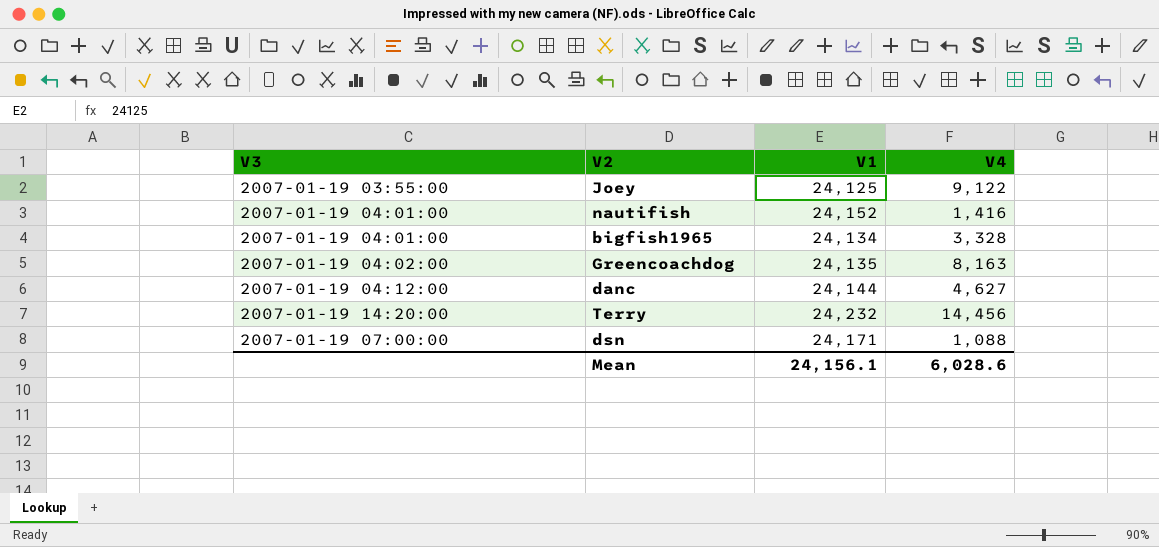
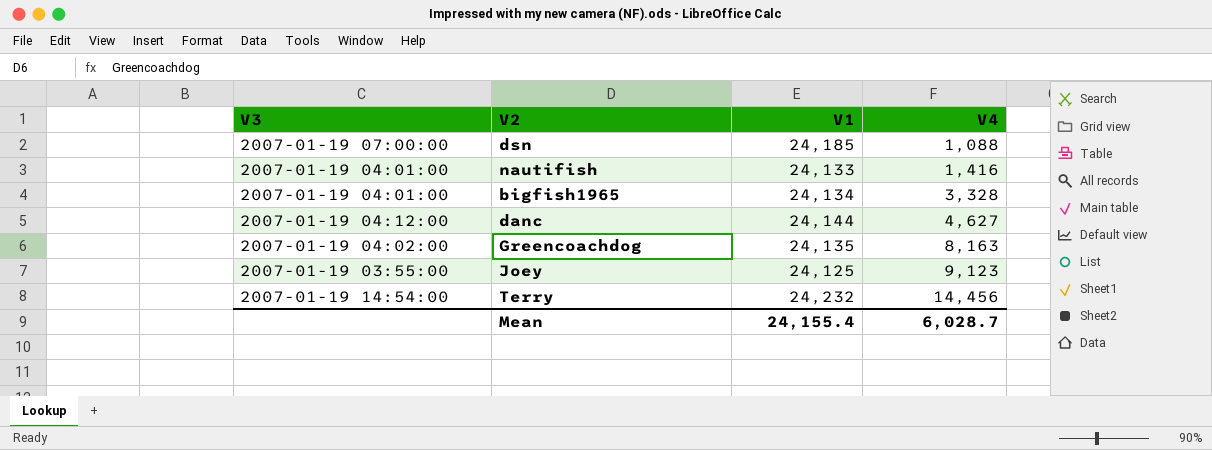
row order: none -> V4 ascending
dsn | V1: 24,171 -> 24,185
nautifish | V1: 24,152 -> 24,133
Joey | V4: 9,122 -> 9,123
Terry | V3: 2007-01-19 14:20:00 -> 2007-01-19 14:54:00
Mean | V1: 24,156.1 -> 24,155.4
Mean | V4: 6,028.6 -> 6,028.7

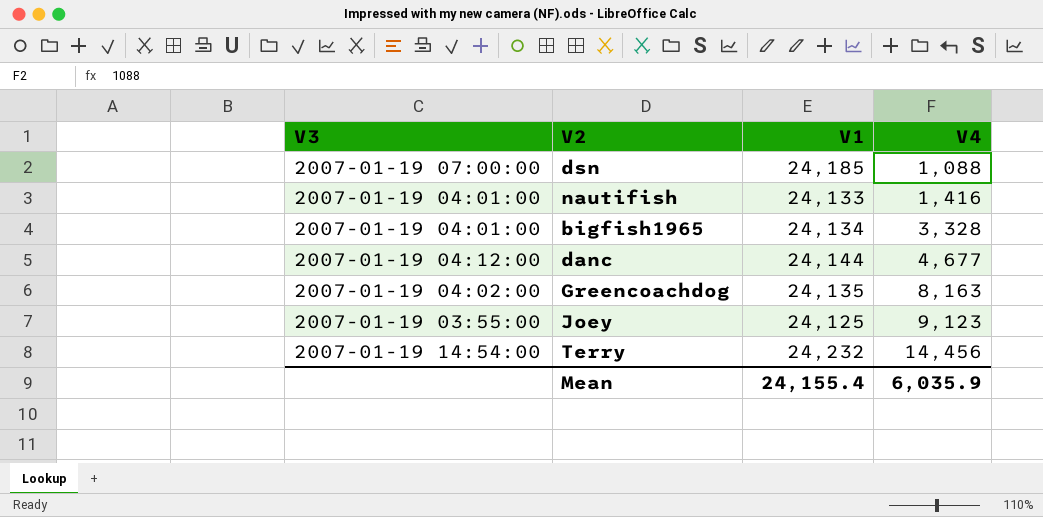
danc | V4: 4,627 -> 4,677
Mean | V4: 6,028.7 -> 6,035.9

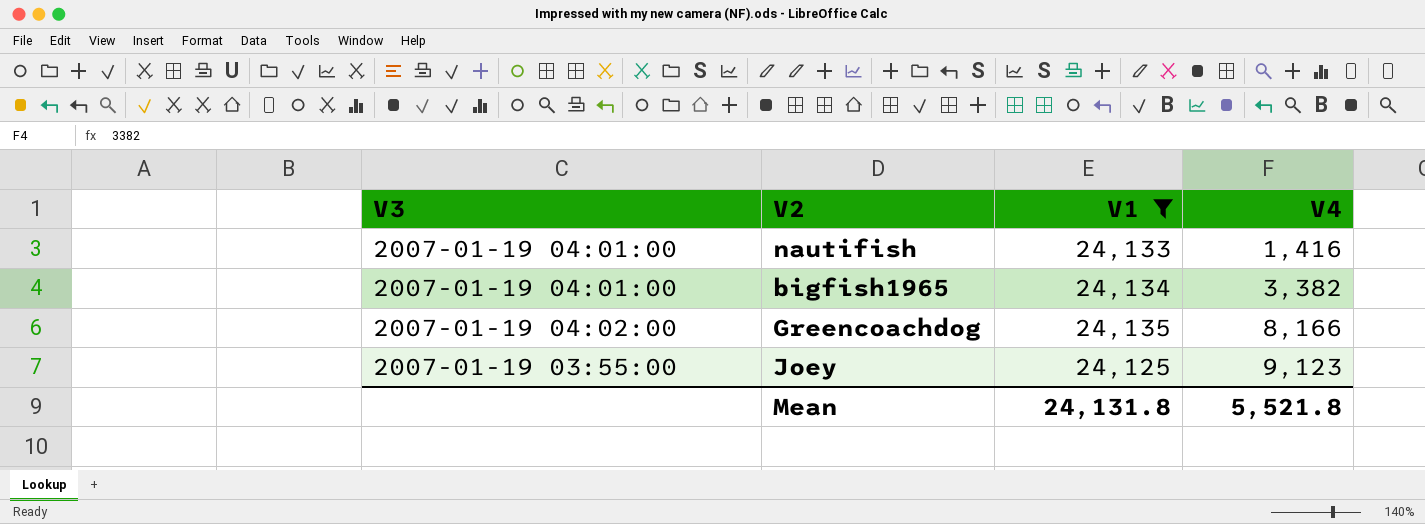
filter: none -> V1 <= 24,135
bigfish1965 | V4: 3,328 -> 3,382
Greencoachdog | V4: 8,163 -> 8,166
Mean | V1: 24,155.4 -> 24,131.8
Mean | V4: 6,035.9 -> 5,521.8

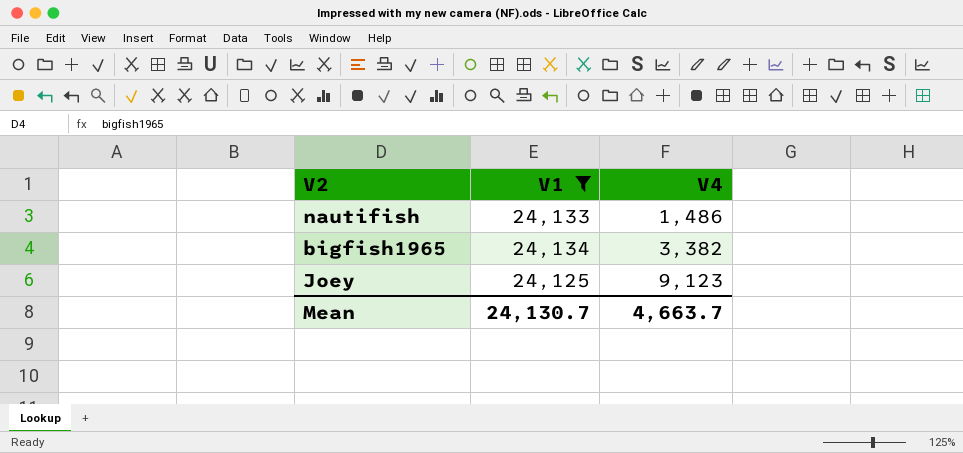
column V3 | position: 1 -> none
row Greencoachdog: 2007-01-19 04:02:00 | 24,135 | 8,166 -> none
nautifish | V4: 1,416 -> 1,486
Mean | V1: 24,131.8 -> 24,130.7
Mean | V4: 5,521.8 -> 4,663.7

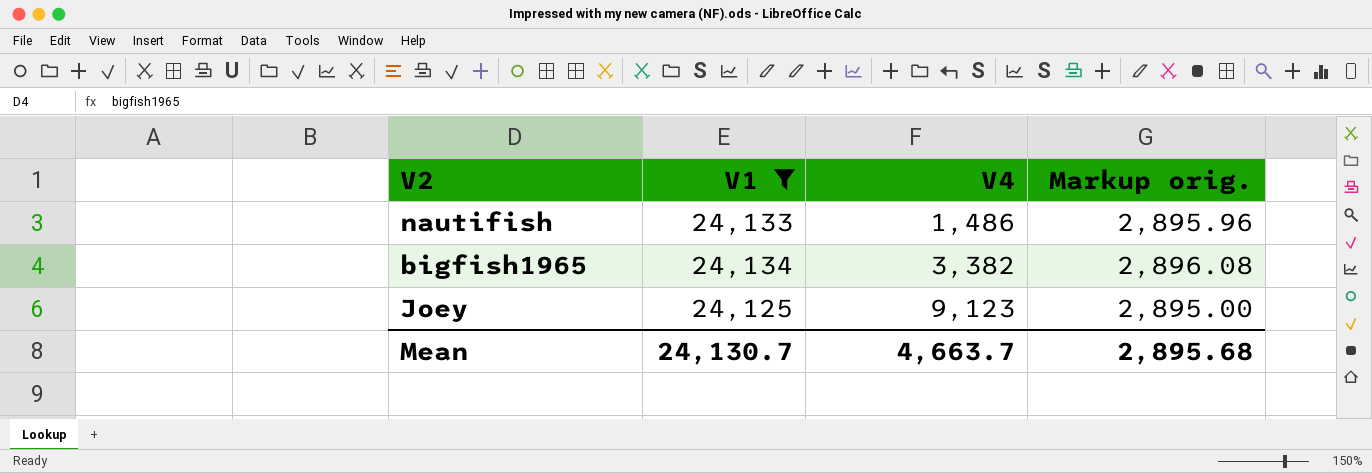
column Markup orig. | formula: none -> [V1] * 0.12

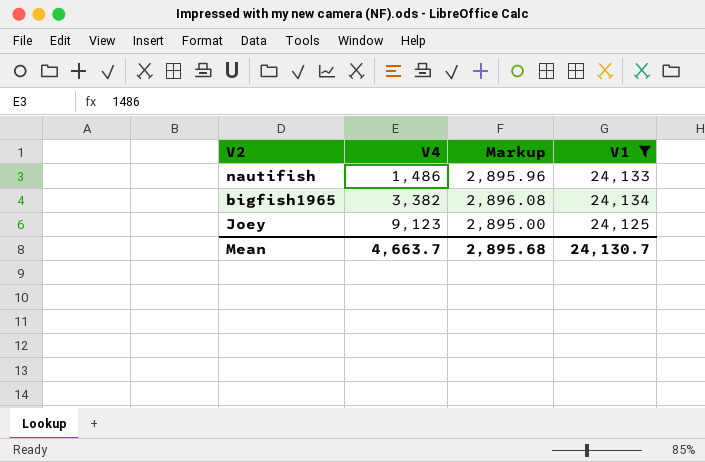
column name: Markup orig. -> Markup
column V1 | position: 2 -> 4

